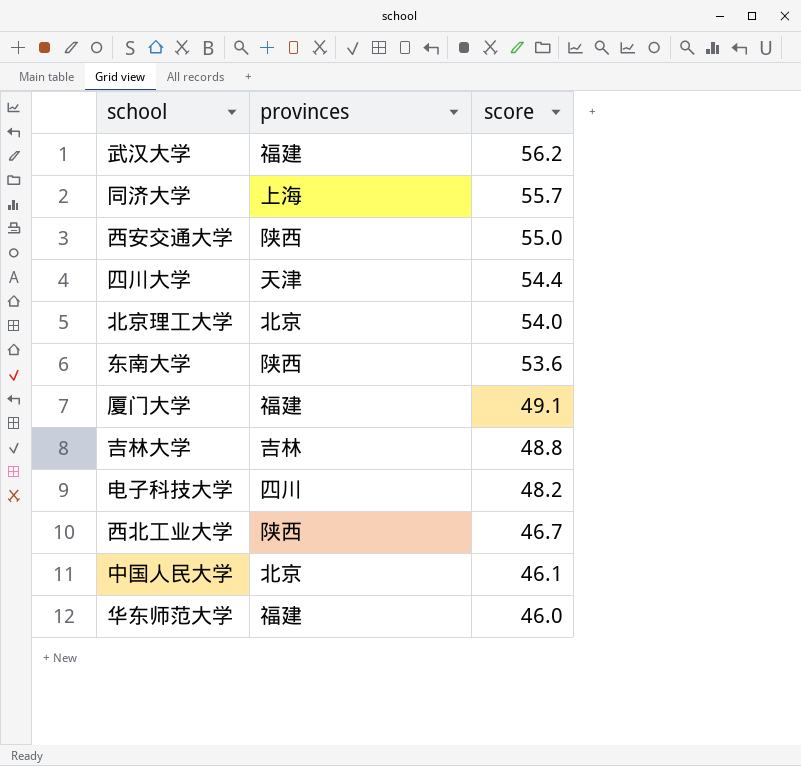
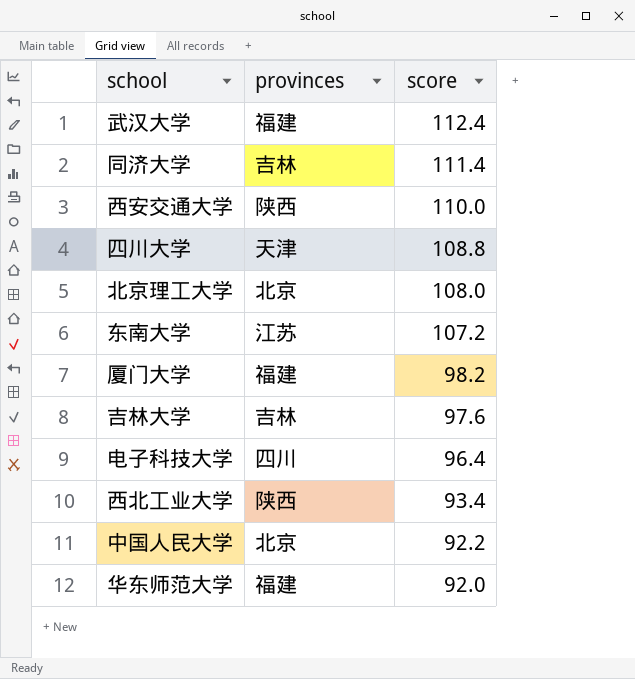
武汉大学 | score: 56.2 -> 112.4
同济大学 | provinces: 上海 -> 吉林
同济大学 | score: 55.7 -> 111.4
西安交通大学 | score: 55.0 -> 110.0
四川大学 | score: 54.4 -> 108.8
北京理工大学 | score: 54.0 -> 108.0
东南大学 | provinces: 陕西 -> 江苏
东南大学 | score: 53.6 -> 107.2
厦门大学 | score: 49.1 -> 98.2
吉林大学 | score: 48.8 -> 97.6
电子科技大学 | score: 48.2 -> 96.4
西北工业大学 | score: 46.7 -> 93.4
中国人民大学 | score: 46.1 -> 92.2
华东师范大学 | score: 46.0 -> 92.0

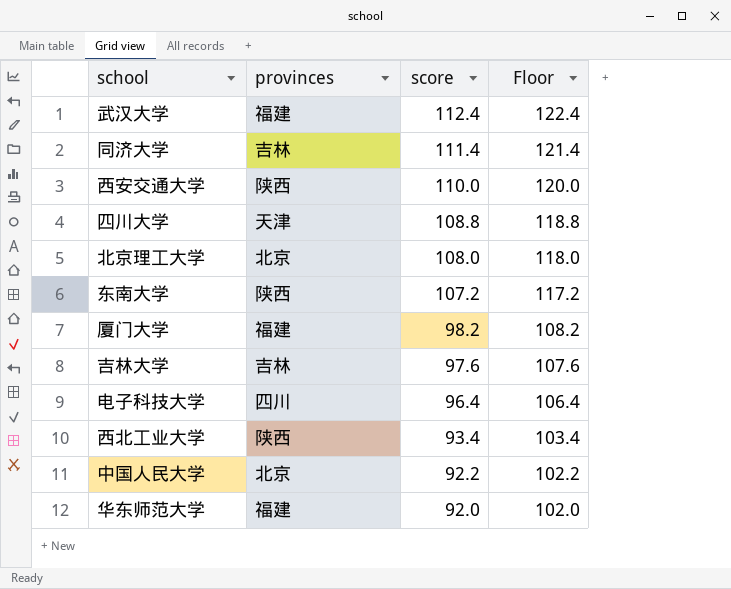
column Floor | formula: none -> [score] + 10
东南大学 | provinces: 江苏 -> 陕西

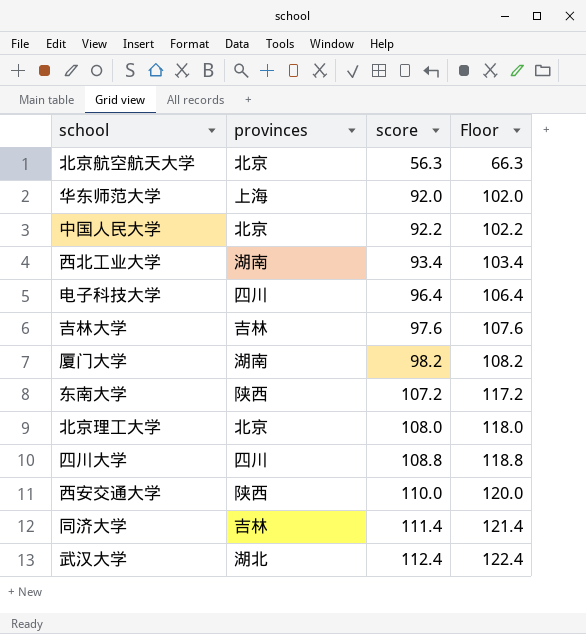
row order: score descending -> score ascending
row 北京航空航天大学: none -> 北京 | 56.3 | 66.3
华东师范大学 | provinces: 福建 -> 上海
西北工业大学 | provinces: 陕西 -> 湖南
厦门大学 | provinces: 福建 -> 湖南
四川大学 | provinces: 天津 -> 四川
武汉大学 | provinces: 福建 -> 湖北

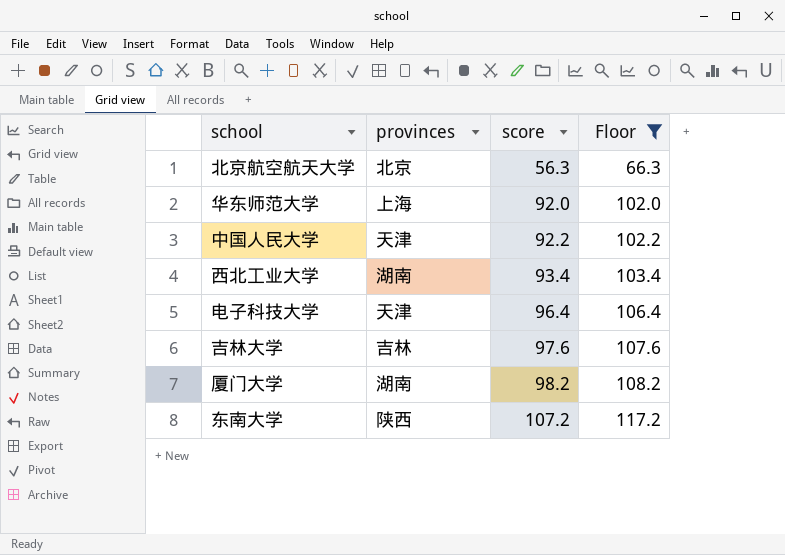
filter: none -> Floor <= 117.2
中国人民大学 | provinces: 北京 -> 天津
电子科技大学 | provinces: 四川 -> 天津

